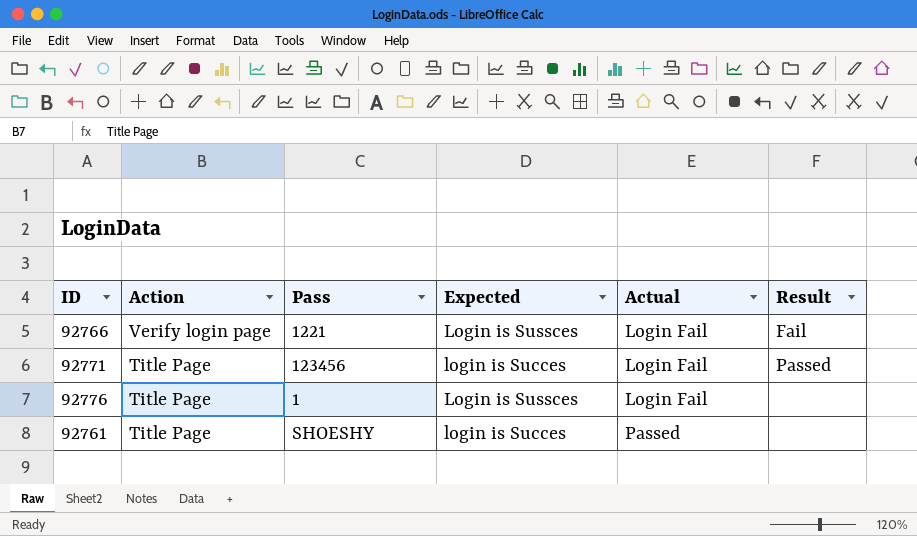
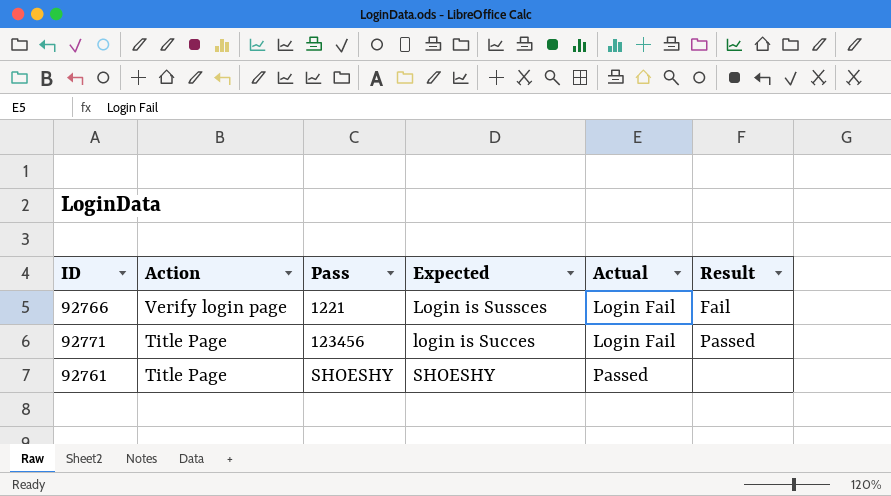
row 92776: Title Page | 1 | Login is Sussces | Login Fail | none -> none
92761 | Expected: login is Succes -> SHOESHY

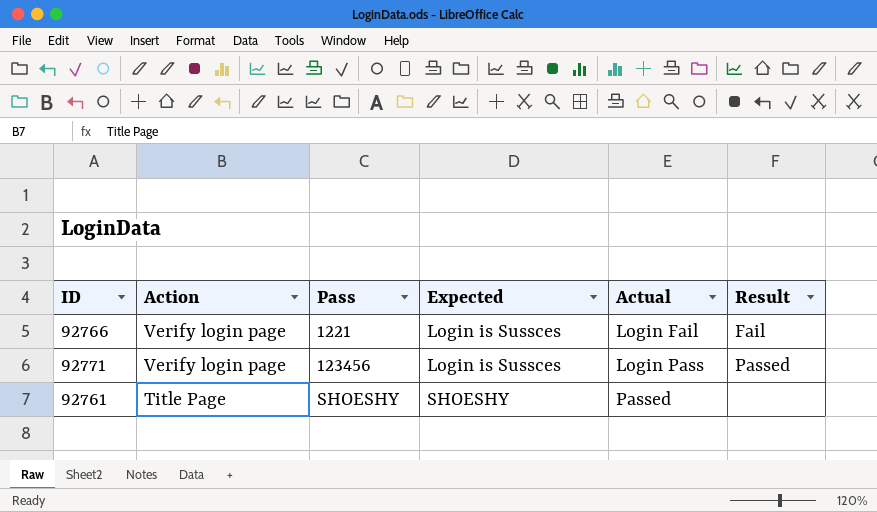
92771 | Action: Title Page -> Verify login page
92771 | Expected: login is Succes -> Login is Sussces
92771 | Actual: Login Fail -> Login Pass

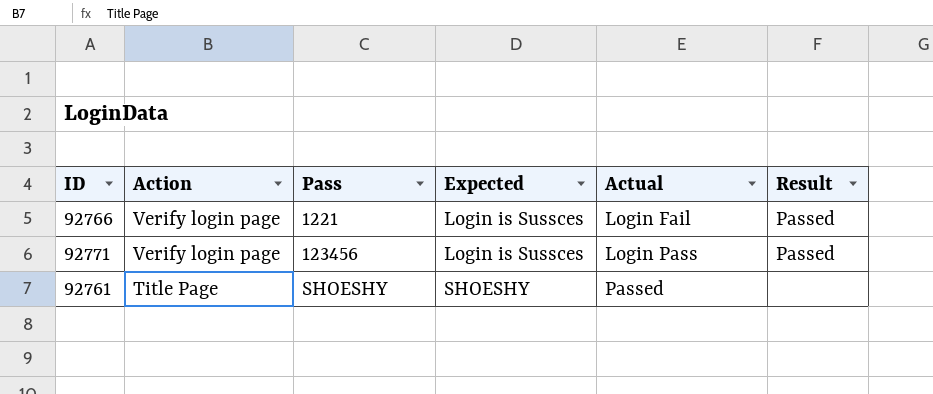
92766 | Result: Fail -> Passed

